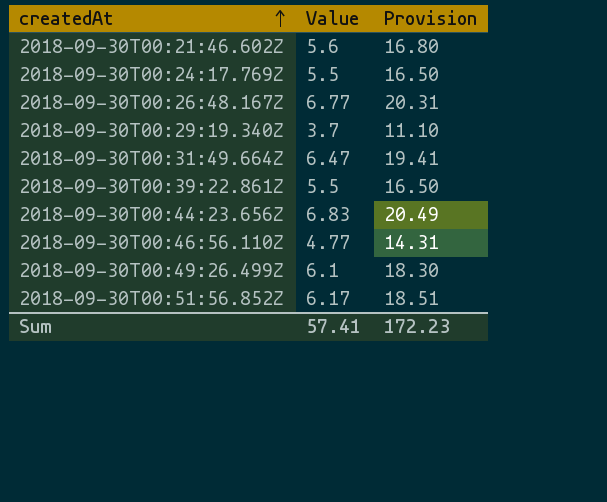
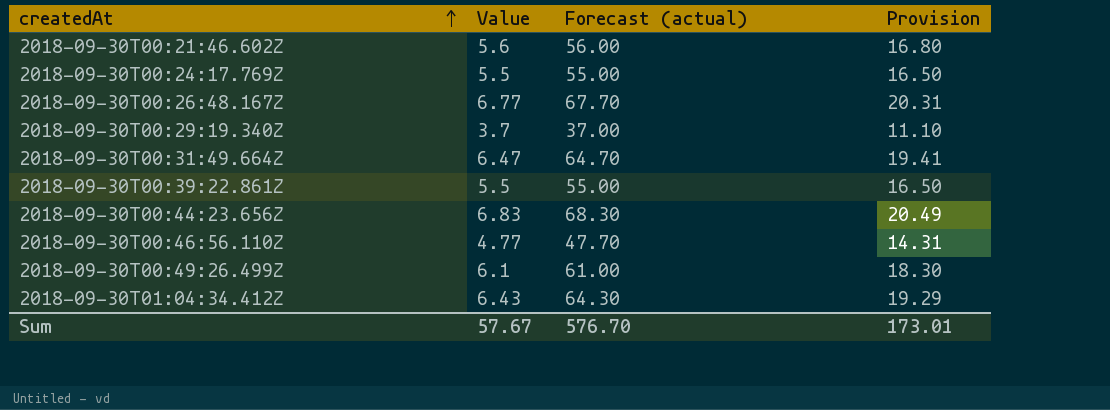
column Forecast (actual) | formula: none -> [Value] * 10
row 2018-09-30T00:51:56.852Z: 6.17 | 18.51 -> none
row 2018-09-30T01:04:34.412Z: none -> 6.43 | 64.30 | 19.29
Sum | Value: 57.41 -> 57.67
Sum | Provision: 172.23 -> 173.01

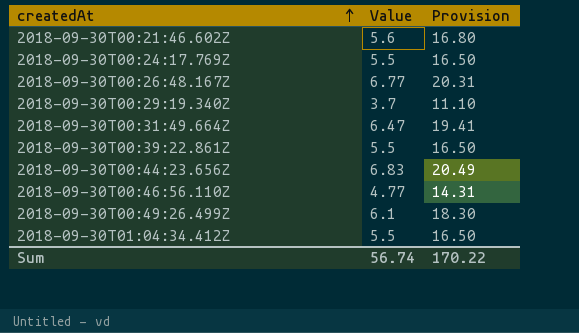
column Forecast (actual) | formula: [Value] * 10 -> none
2018-09-30T01:04:34.412Z | Value: 6.43 -> 5.5
2018-09-30T01:04:34.412Z | Provision: 19.29 -> 16.50
Sum | Value: 57.67 -> 56.74
Sum | Provision: 173.01 -> 170.22

